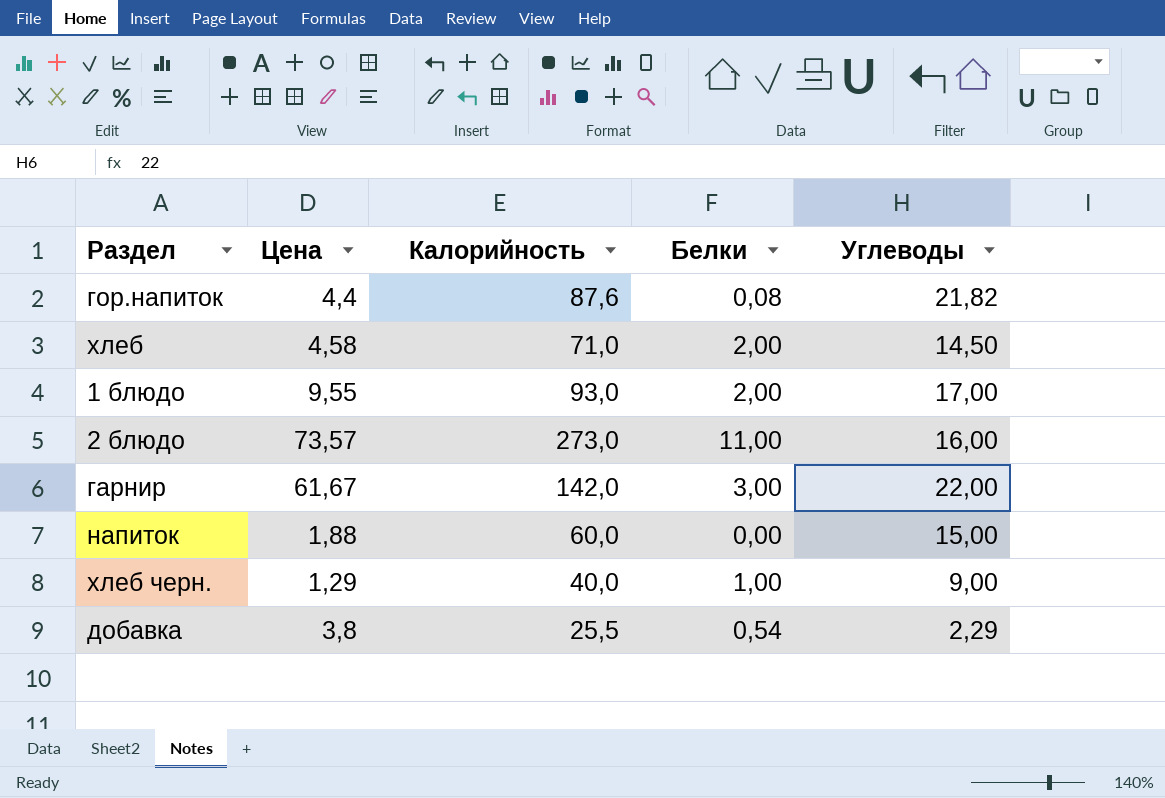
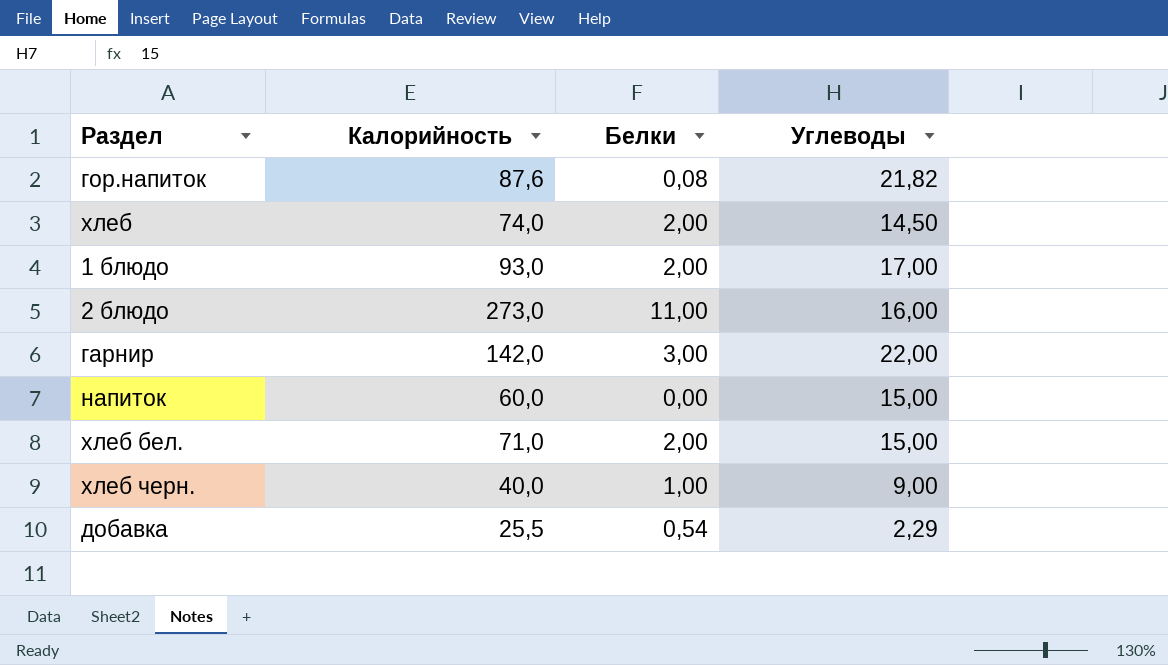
column Цена | position: 2 -> none
хлеб | Калорийность: 71,0 -> 74,0
row хлеб бел.: none -> 71,0 | 2,00 | 15,00

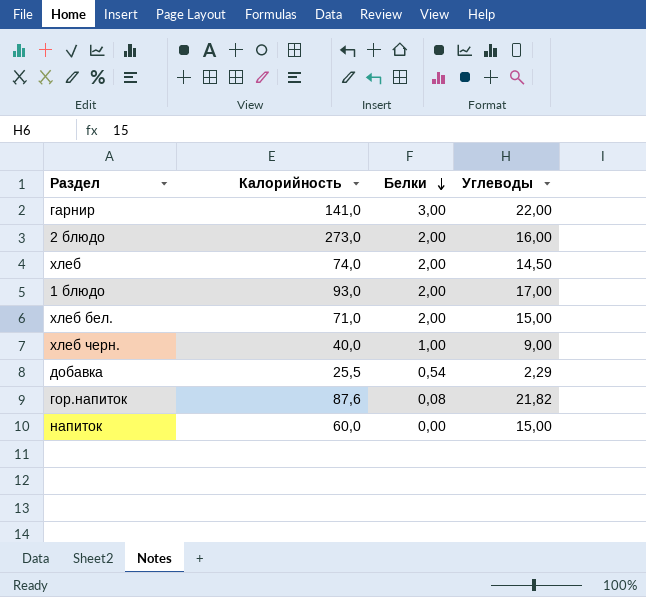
row order: none -> Белки descending
гарнир | Калорийность: 142,0 -> 141,0
2 блюдо | Белки: 11,00 -> 2,00

